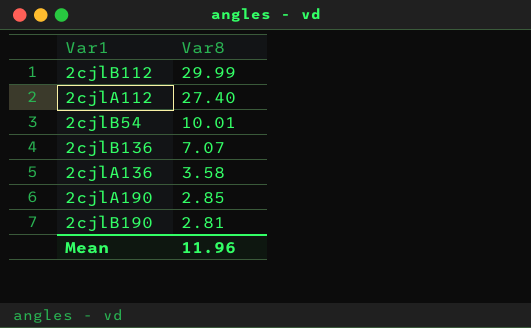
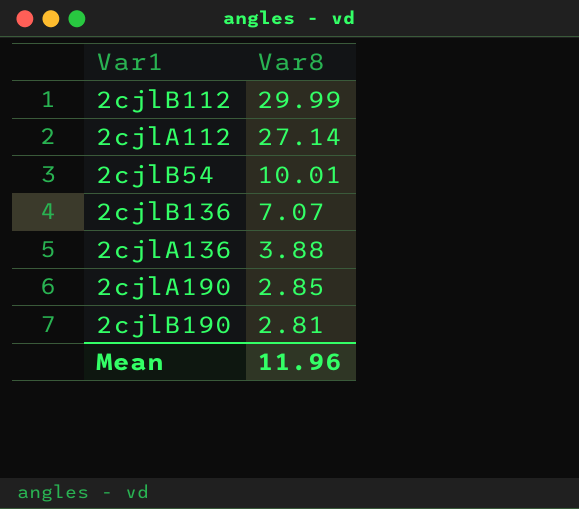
2cjlA112 | Var8: 27.40 -> 27.14
2cjlA136 | Var8: 3.58 -> 3.88

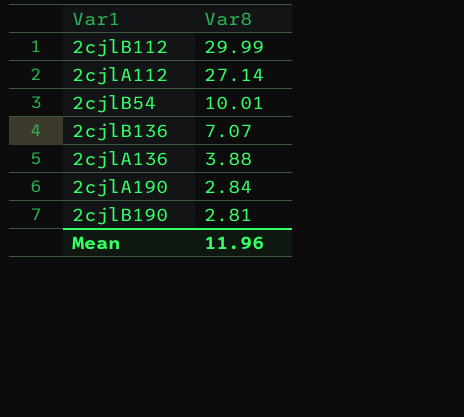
2cjlA190 | Var8: 2.85 -> 2.84

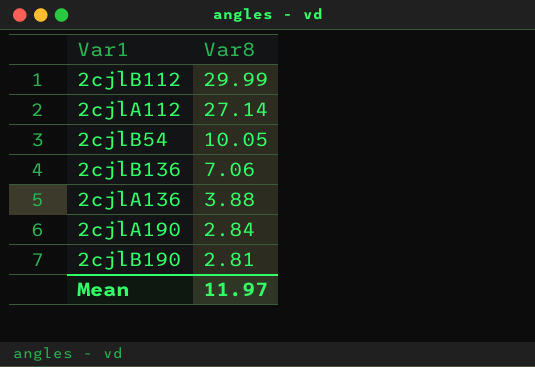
2cjlB54 | Var8: 10.01 -> 10.05
2cjlB136 | Var8: 7.07 -> 7.06
Mean | Var8: 11.96 -> 11.97

